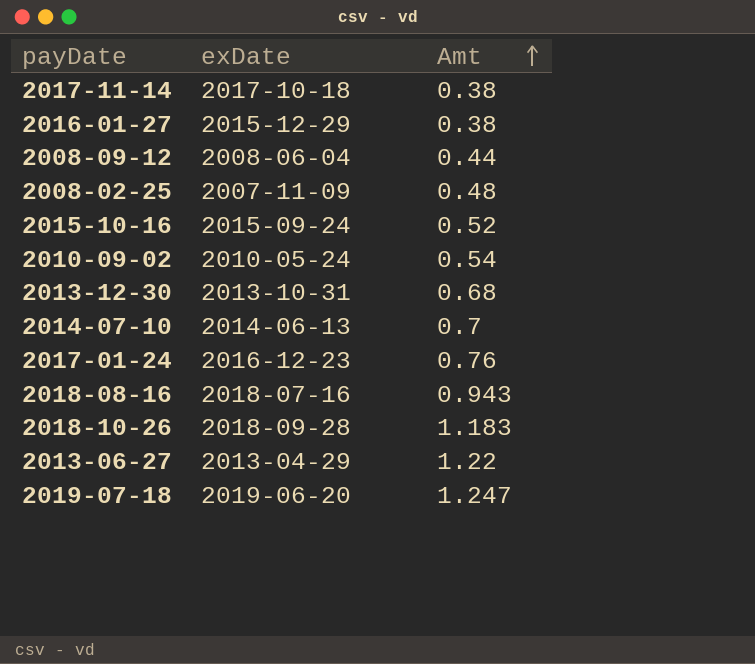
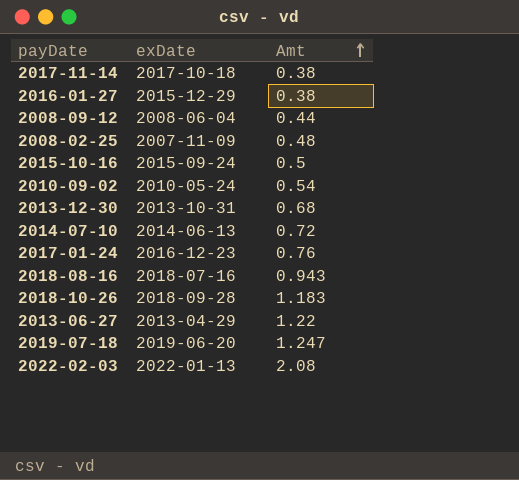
2015-10-16 | Amt: 0.52 -> 0.5
2014-07-10 | Amt: 0.7 -> 0.72
row 2022-02-03: none -> 2022-01-13 | 2.08

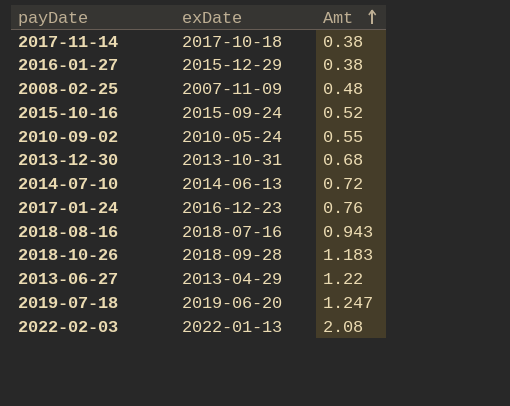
row 2008-09-12: 2008-06-04 | 0.44 -> none
2015-10-16 | Amt: 0.5 -> 0.52
2010-09-02 | Amt: 0.54 -> 0.55

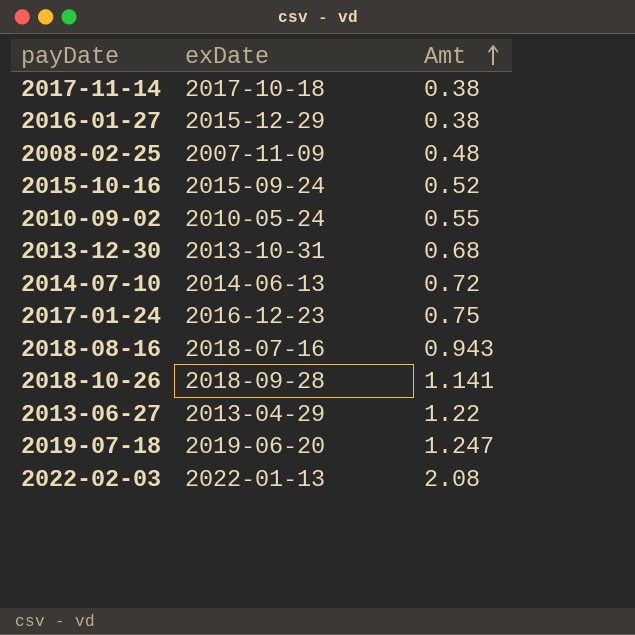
2017-01-24 | Amt: 0.76 -> 0.75
2018-10-26 | Amt: 1.183 -> 1.141

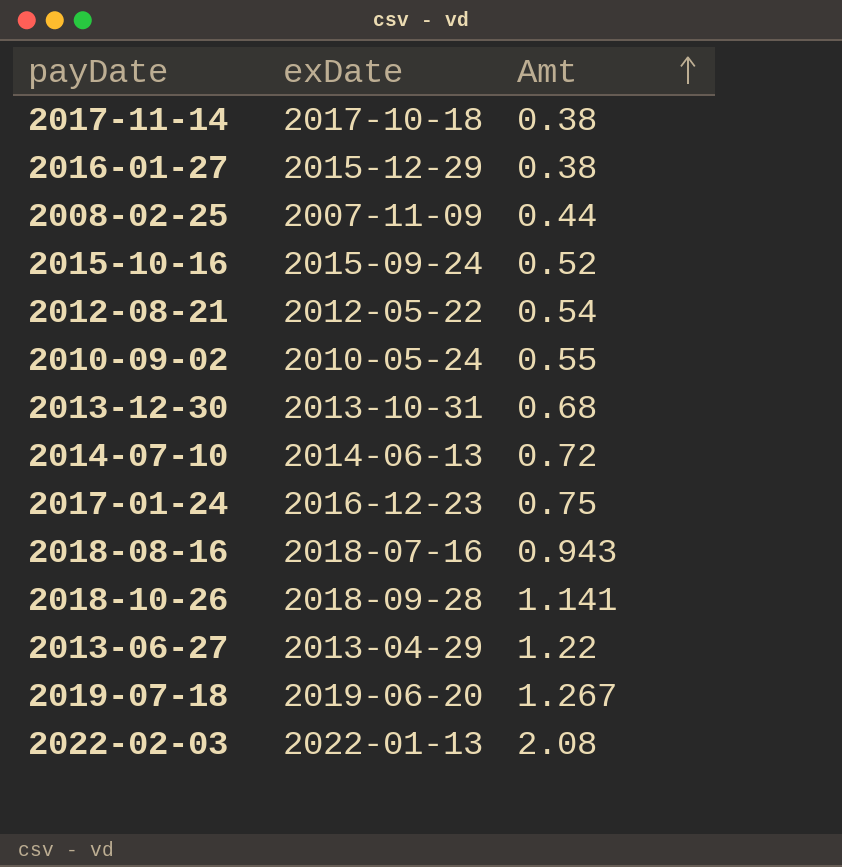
2008-02-25 | Amt: 0.48 -> 0.44
row 2012-08-21: none -> 2012-05-22 | 0.54
2019-07-18 | Amt: 1.247 -> 1.267

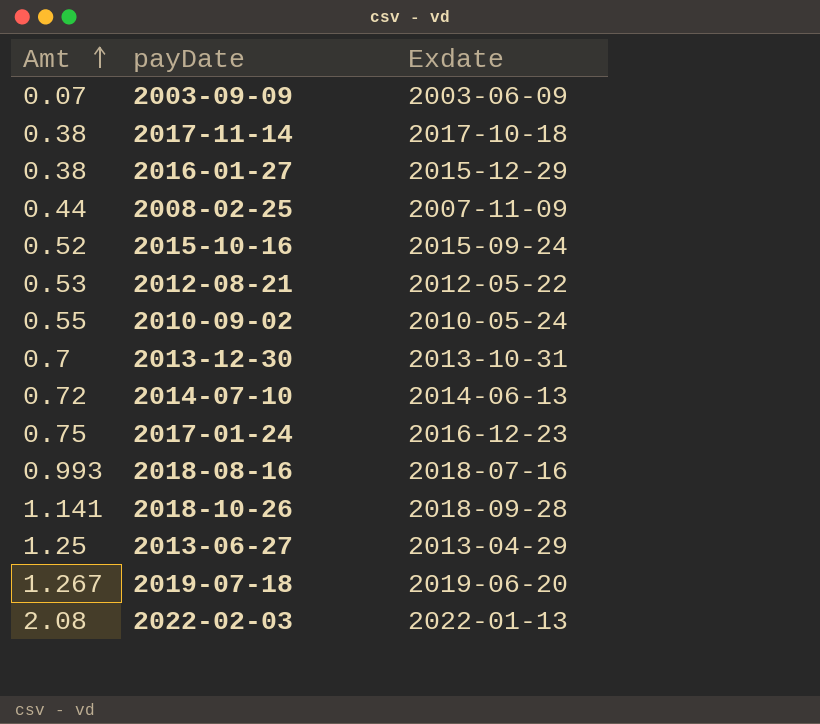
column Amt | position: 3 -> 1
column name: exDate -> Exdate
row 2003-09-09: none -> 0.07 | 2003-06-09
2012-08-21 | Amt: 0.54 -> 0.53
2013-12-30 | Amt: 0.68 -> 0.7
2018-08-16 | Amt: 0.943 -> 0.993
2013-06-27 | Amt: 1.22 -> 1.25

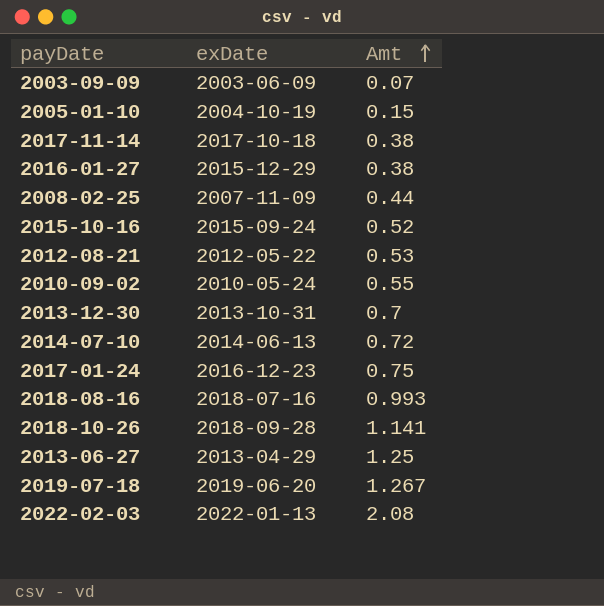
column name: Exdate -> exDate
column Amt | position: 1 -> 3
row 2005-01-10: none -> 2004-10-19 | 0.15

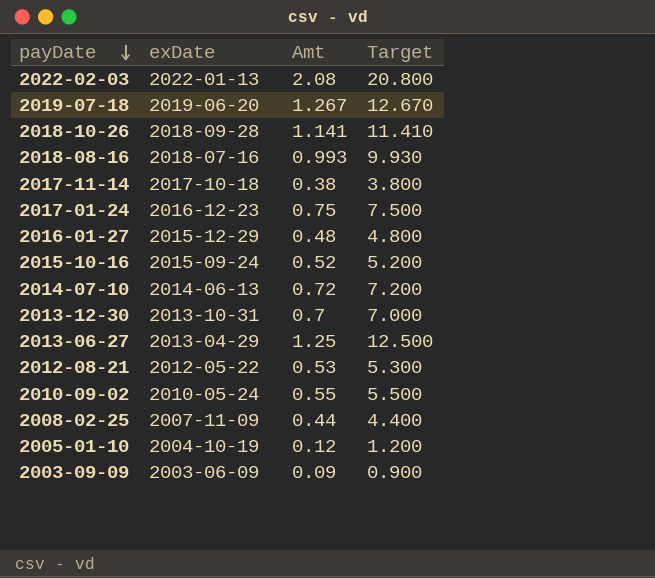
row order: Amt ascending -> payDate descending
column Target | formula: none -> [Amt] * 10
2016-01-27 | Amt: 0.38 -> 0.48
2005-01-10 | Amt: 0.15 -> 0.12
2003-09-09 | Amt: 0.07 -> 0.09

